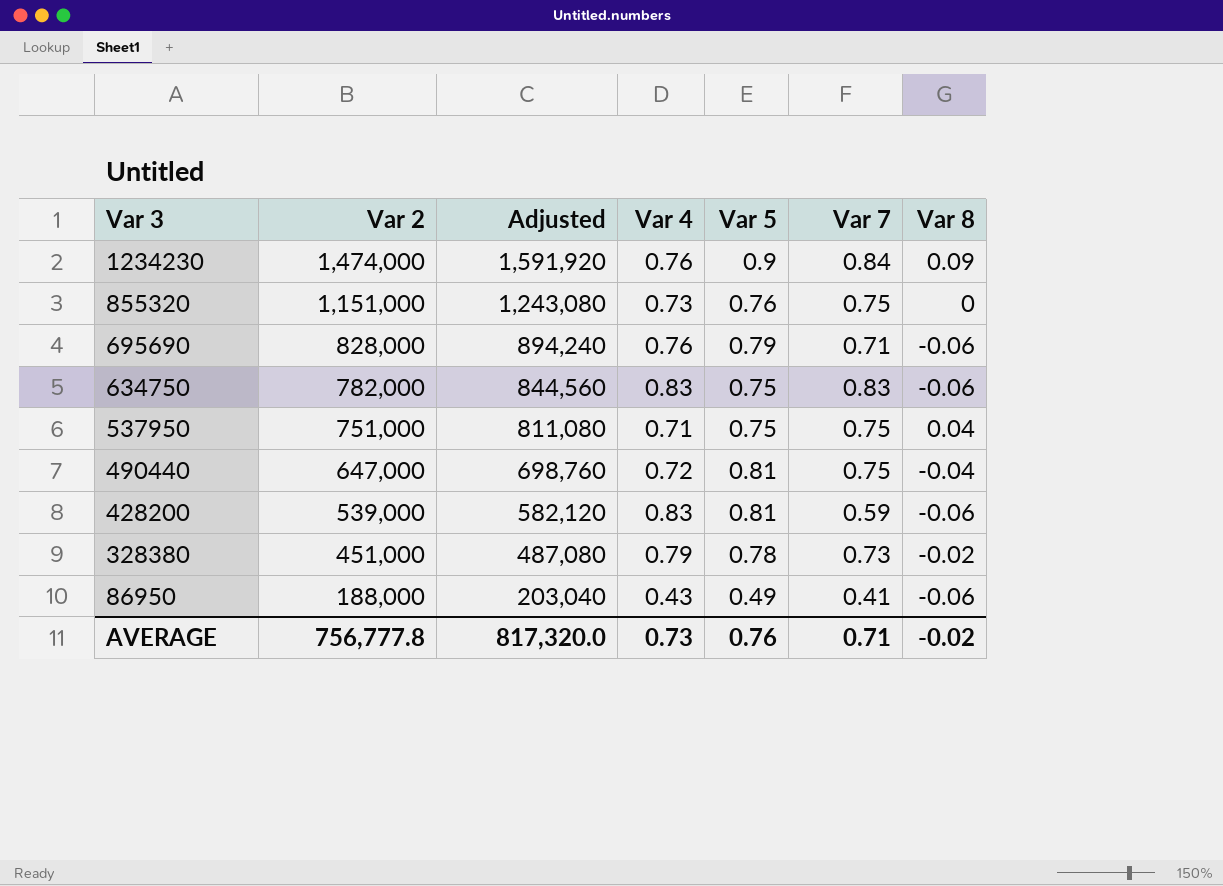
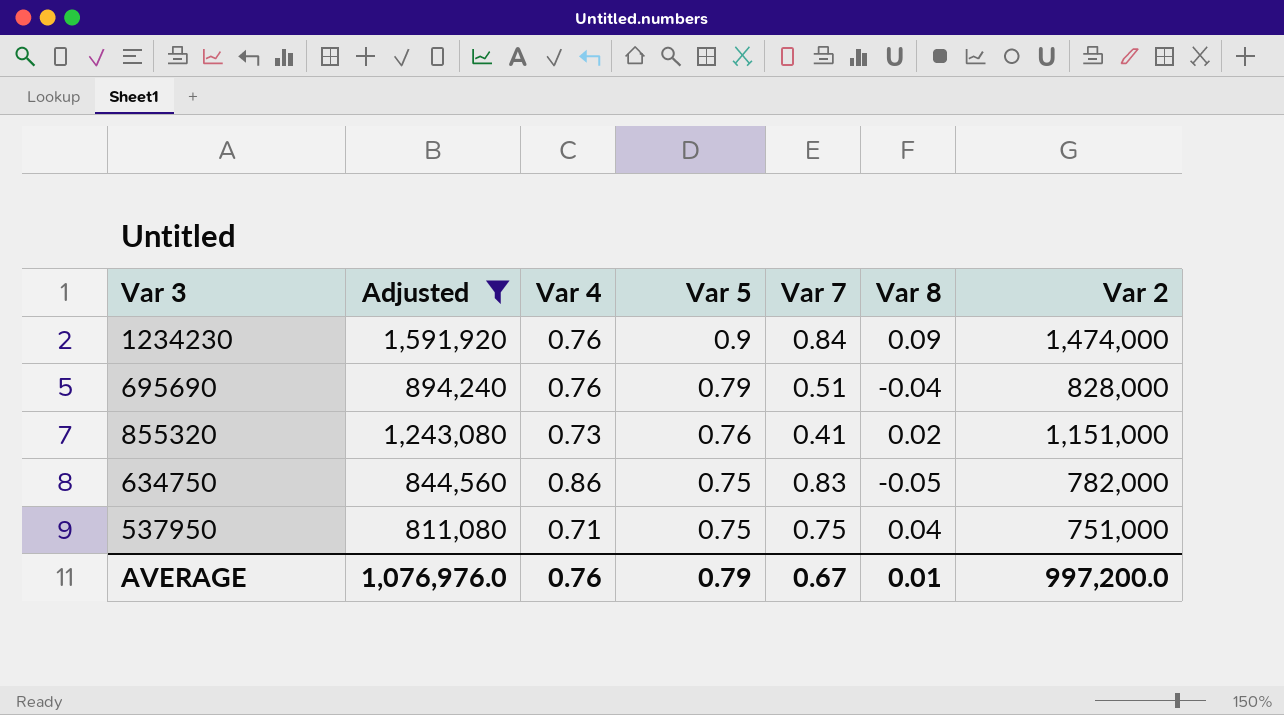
filter: none -> Adjusted >= 811,080
row order: Var 3 descending -> Var 5 descending
column Var 2 | position: 2 -> 7
695690 | Var 7: 0.71 -> 0.51
695690 | Var 8: -0.06 -> -0.04
855320 | Var 7: 0.75 -> 0.41
855320 | Var 8: 0 -> 0.02
634750 | Var 4: 0.83 -> 0.86
634750 | Var 8: -0.06 -> -0.05
AVERAGE | Adjusted: 817,320.0 -> 1,076,976.0
AVERAGE | Var 4: 0.73 -> 0.76
AVERAGE | Var 5: 0.76 -> 0.79
AVERAGE | Var 7: 0.71 -> 0.67
AVERAGE | Var 8: -0.02 -> 0.01
AVERAGE | Var 2: 756,777.8 -> 997,200.0

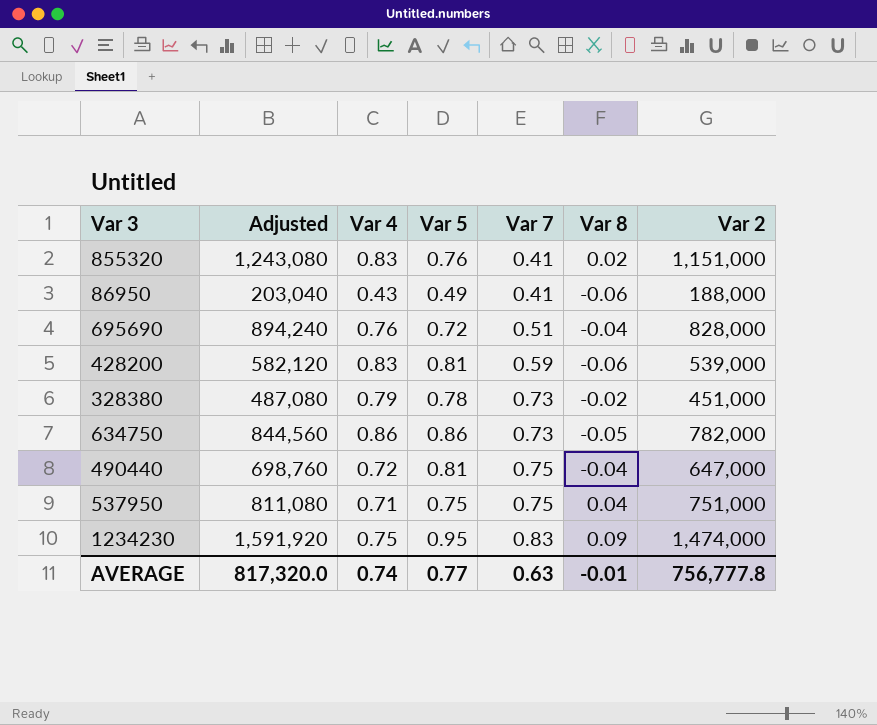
filter: Adjusted >= 811,080 -> none
row order: Var 5 descending -> Var 7 ascending
855320 | Var 4: 0.73 -> 0.83
695690 | Var 5: 0.79 -> 0.72
634750 | Var 5: 0.75 -> 0.86
634750 | Var 7: 0.83 -> 0.73
1234230 | Var 4: 0.76 -> 0.75
1234230 | Var 5: 0.9 -> 0.95
1234230 | Var 7: 0.84 -> 0.83
AVERAGE | Adjusted: 1,076,976.0 -> 817,320.0
AVERAGE | Var 4: 0.76 -> 0.74
AVERAGE | Var 5: 0.79 -> 0.77
AVERAGE | Var 7: 0.67 -> 0.63
AVERAGE | Var 8: 0.01 -> -0.01
AVERAGE | Var 2: 997,200.0 -> 756,777.8

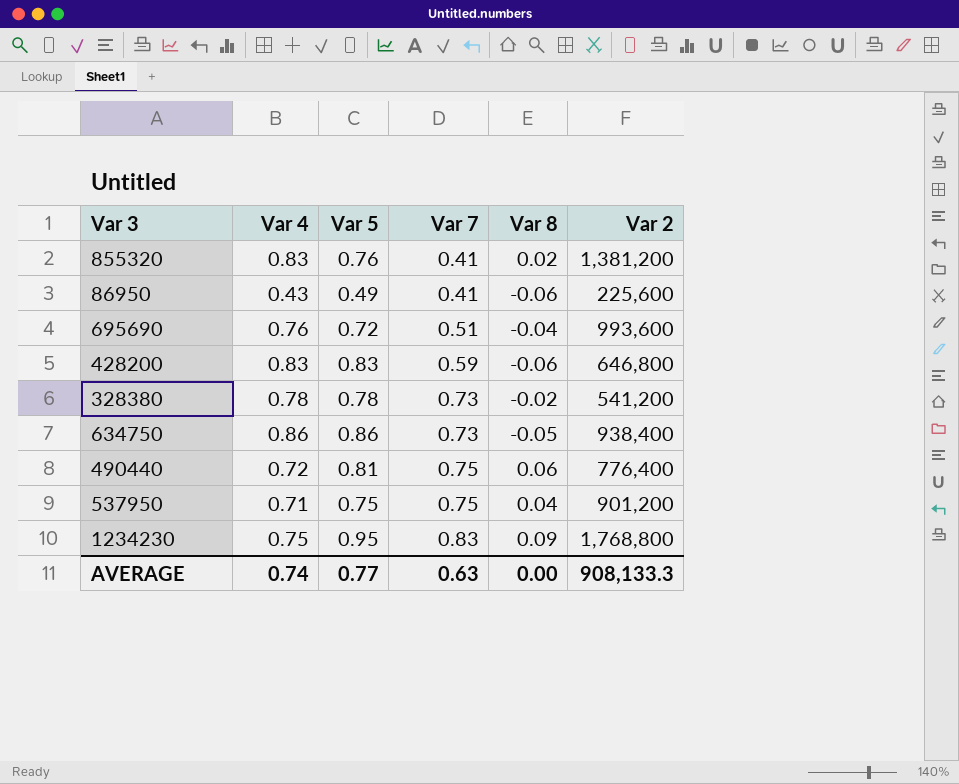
column Adjusted | formula: [Var 2] * 1.08 -> none
855320 | Var 2: 1,151,000 -> 1,381,200
86950 | Var 2: 188,000 -> 225,600
695690 | Var 2: 828,000 -> 993,600
428200 | Var 5: 0.81 -> 0.83
428200 | Var 2: 539,000 -> 646,800
328380 | Var 4: 0.79 -> 0.78
328380 | Var 2: 451,000 -> 541,200
634750 | Var 2: 782,000 -> 938,400
490440 | Var 8: -0.04 -> 0.06
490440 | Var 2: 647,000 -> 776,400
537950 | Var 2: 751,000 -> 901,200
1234230 | Var 2: 1,474,000 -> 1,768,800
AVERAGE | Var 8: -0.01 -> 0.00
AVERAGE | Var 2: 756,777.8 -> 908,133.3

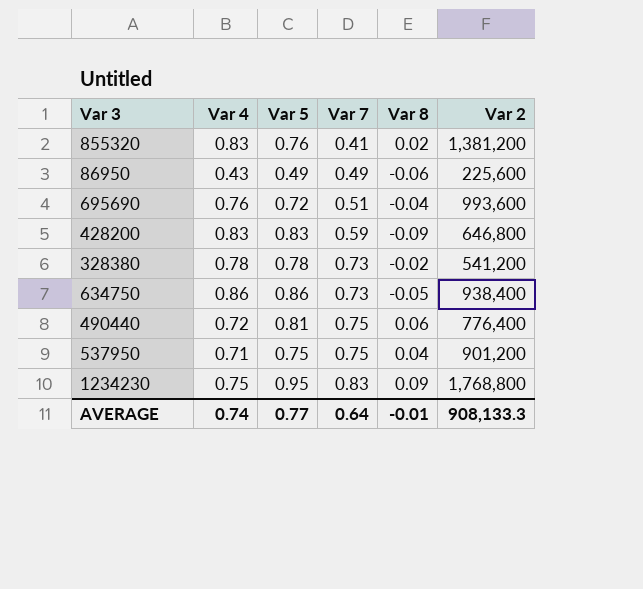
86950 | Var 7: 0.41 -> 0.49
428200 | Var 8: -0.06 -> -0.09
AVERAGE | Var 7: 0.63 -> 0.64
AVERAGE | Var 8: 0.00 -> -0.01

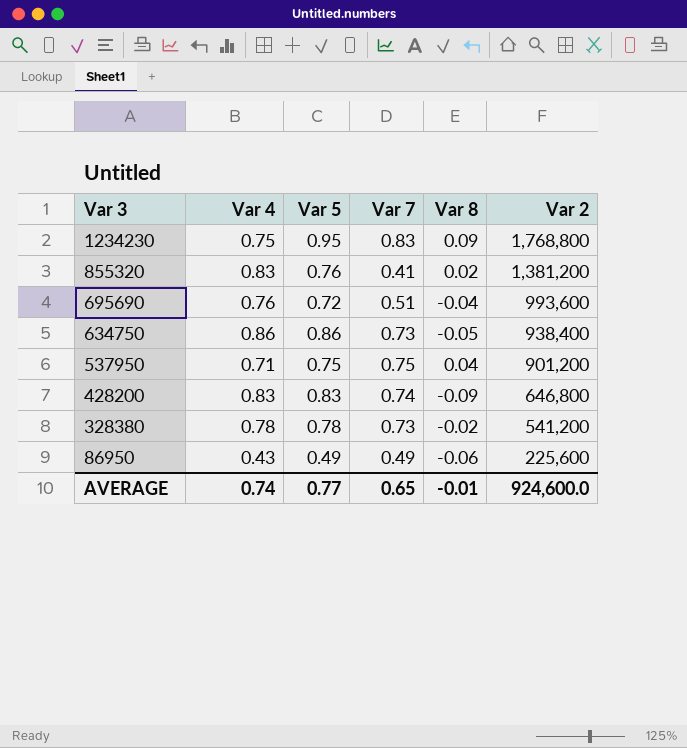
row order: Var 7 ascending -> Var 3 descending
row 490440: 0.72 | 0.81 | 0.75 | 0.06 | 776,400 -> none
428200 | Var 7: 0.59 -> 0.74
AVERAGE | Var 7: 0.64 -> 0.65
AVERAGE | Var 2: 908,133.3 -> 924,600.0

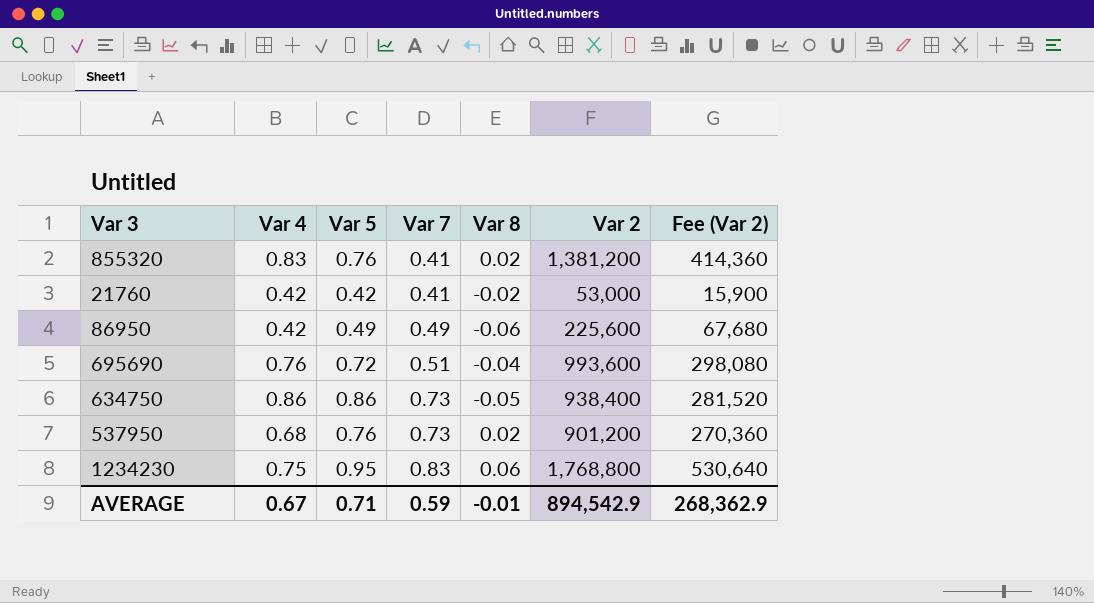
row order: Var 3 descending -> Var 7 ascending
column Fee (Var 2) | formula: none -> [Var 2] * 0.3
row 428200: 0.83 | 0.83 | 0.74 | -0.09 | 646,800 -> none
row 328380: 0.78 | 0.78 | 0.73 | -0.02 | 541,200 -> none
row 21760: none -> 0.42 | 0.42 | 0.41 | -0.02 | 53,000 | 15,900
86950 | Var 4: 0.43 -> 0.42
537950 | Var 4: 0.71 -> 0.68
537950 | Var 5: 0.75 -> 0.76
537950 | Var 7: 0.75 -> 0.73
537950 | Var 8: 0.04 -> 0.02
1234230 | Var 8: 0.09 -> 0.06
AVERAGE | Var 4: 0.74 -> 0.67
AVERAGE | Var 5: 0.77 -> 0.71
AVERAGE | Var 7: 0.65 -> 0.59
AVERAGE | Var 2: 924,600.0 -> 894,542.9

